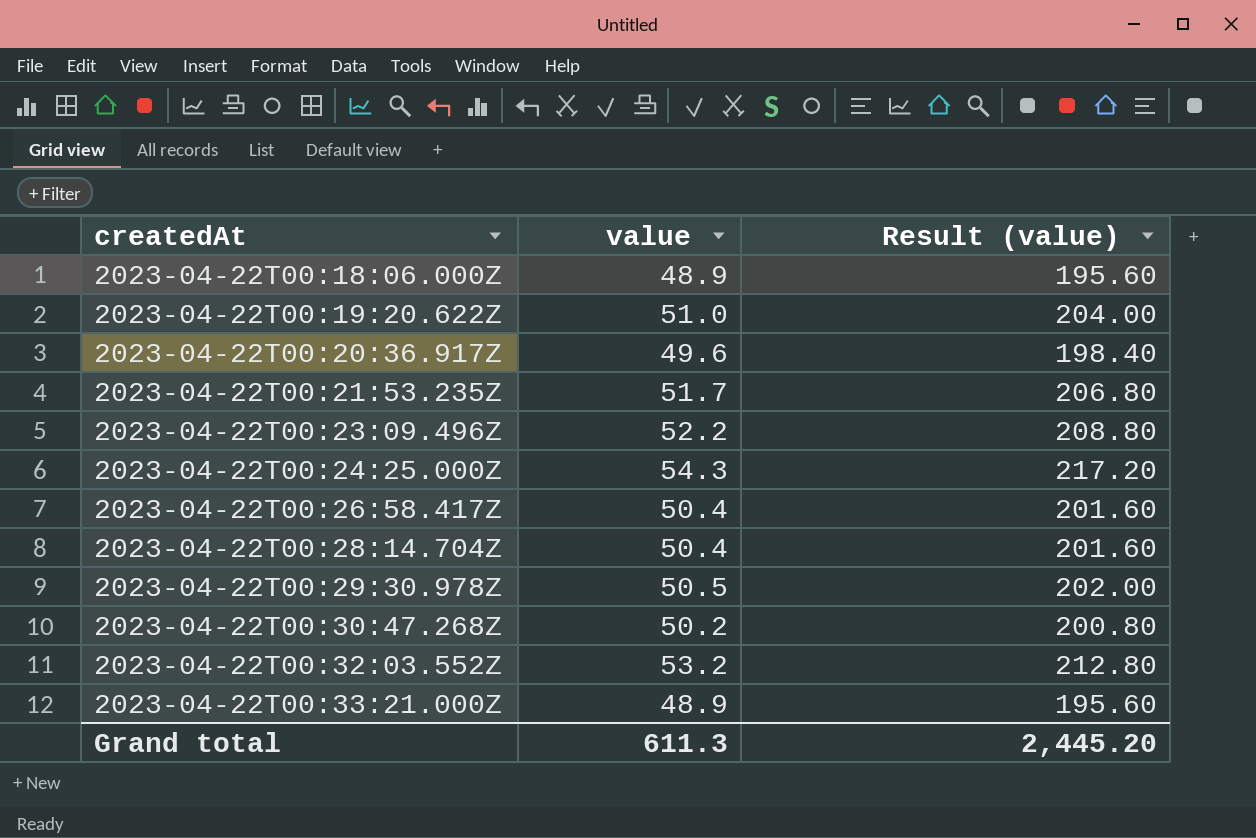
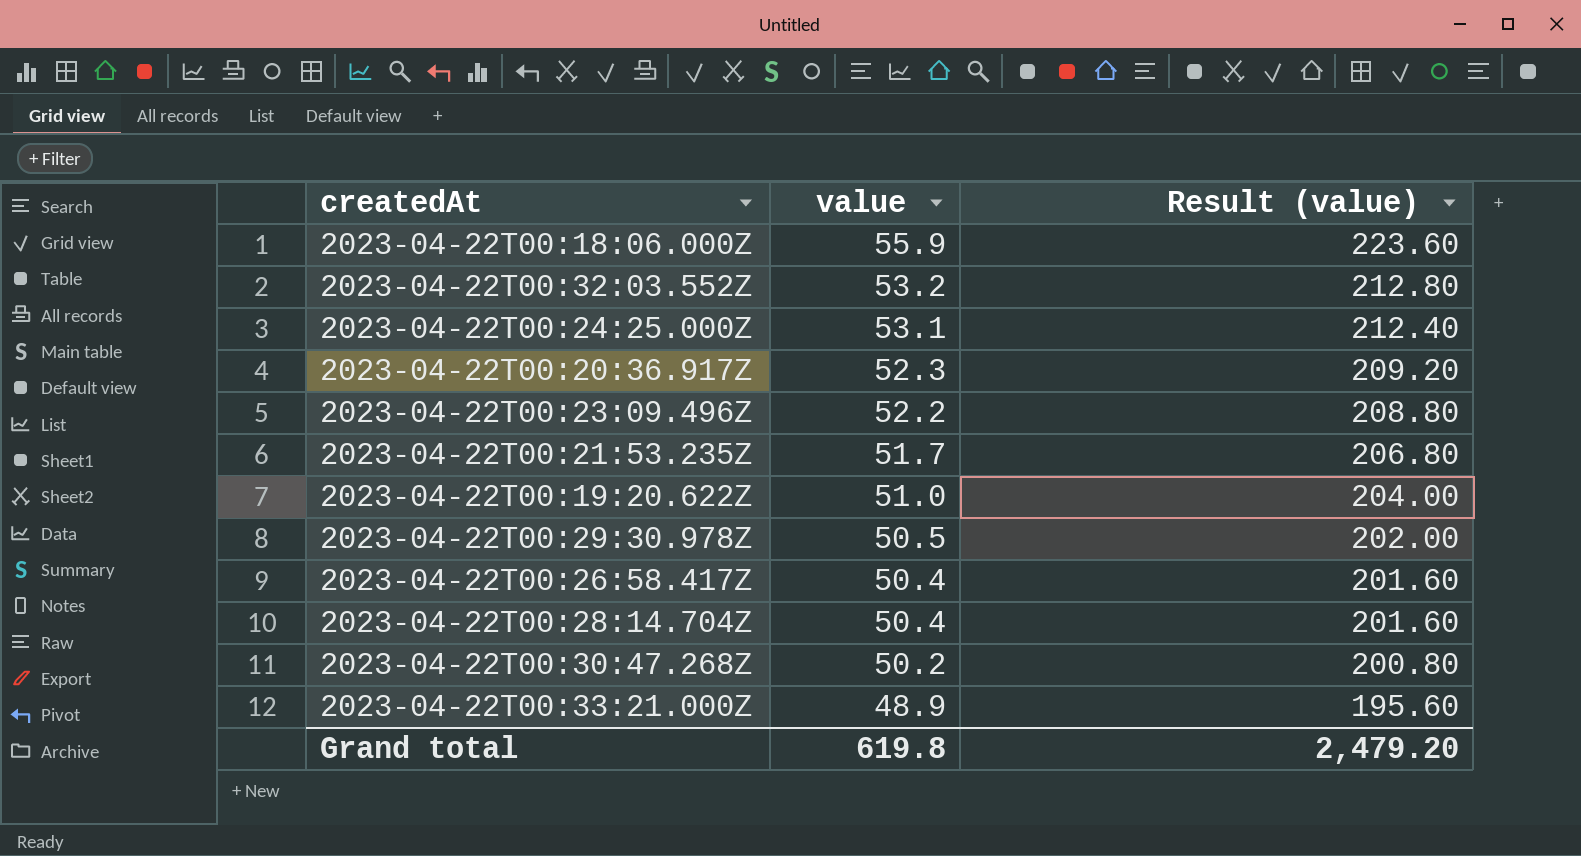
row order: createdAt ascending -> value descending
2023-04-22T00:18:06.000Z | value: 48.9 -> 55.9
2023-04-22T00:18:06.000Z | Result (value): 195.60 -> 223.60
2023-04-22T00:24:25.000Z | value: 54.3 -> 53.1
2023-04-22T00:24:25.000Z | Result (value): 217.20 -> 212.40
2023-04-22T00:20:36.917Z | value: 49.6 -> 52.3
2023-04-22T00:20:36.917Z | Result (value): 198.40 -> 209.20
Grand total | value: 611.3 -> 619.8
Grand total | Result (value): 2,445.20 -> 2,479.20

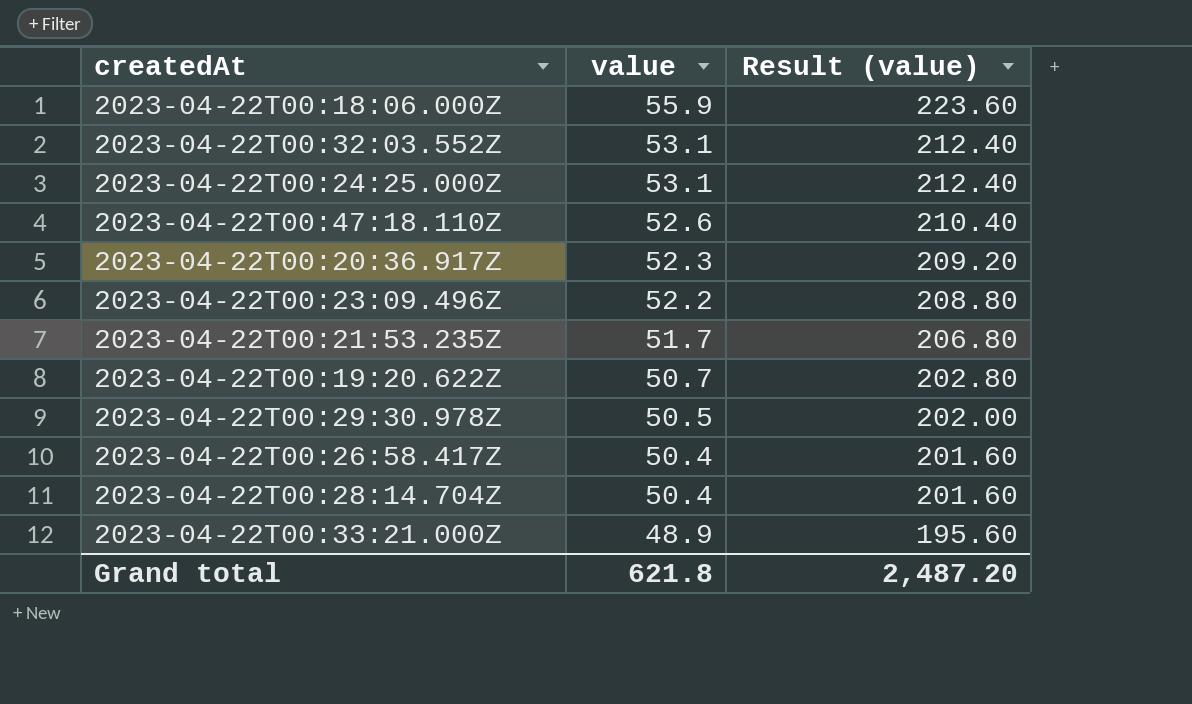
row 2023-04-22T00:30:47.268Z: 50.2 | 200.80 -> none
2023-04-22T00:32:03.552Z | value: 53.2 -> 53.1
2023-04-22T00:32:03.552Z | Result (value): 212.80 -> 212.40
row 2023-04-22T00:47:18.110Z: none -> 52.6 | 210.40
2023-04-22T00:19:20.622Z | value: 51.0 -> 50.7
2023-04-22T00:19:20.622Z | Result (value): 204.00 -> 202.80
Grand total | value: 619.8 -> 621.8
Grand total | Result (value): 2,479.20 -> 2,487.20

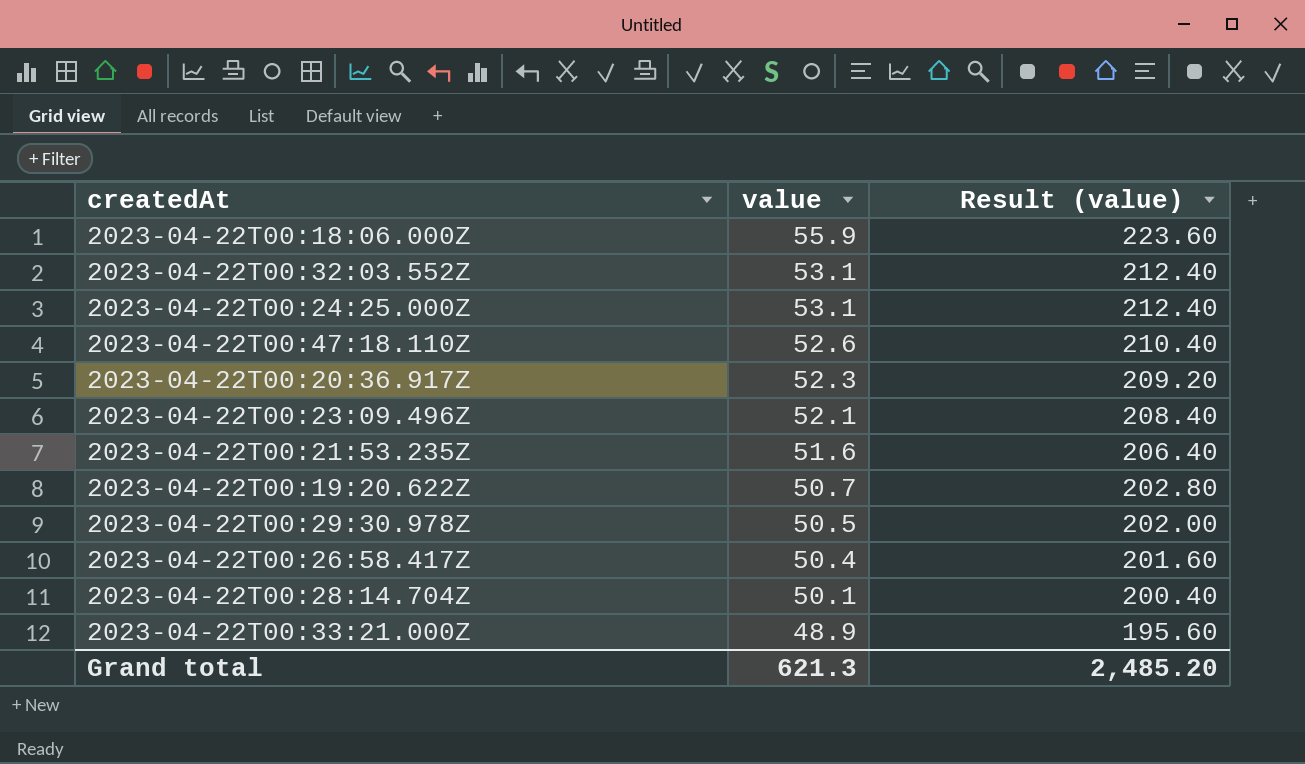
2023-04-22T00:23:09.496Z | value: 52.2 -> 52.1
2023-04-22T00:23:09.496Z | Result (value): 208.80 -> 208.40
2023-04-22T00:21:53.235Z | value: 51.7 -> 51.6
2023-04-22T00:21:53.235Z | Result (value): 206.80 -> 206.40
2023-04-22T00:28:14.704Z | value: 50.4 -> 50.1
2023-04-22T00:28:14.704Z | Result (value): 201.60 -> 200.40
Grand total | value: 621.8 -> 621.3
Grand total | Result (value): 2,487.20 -> 2,485.20

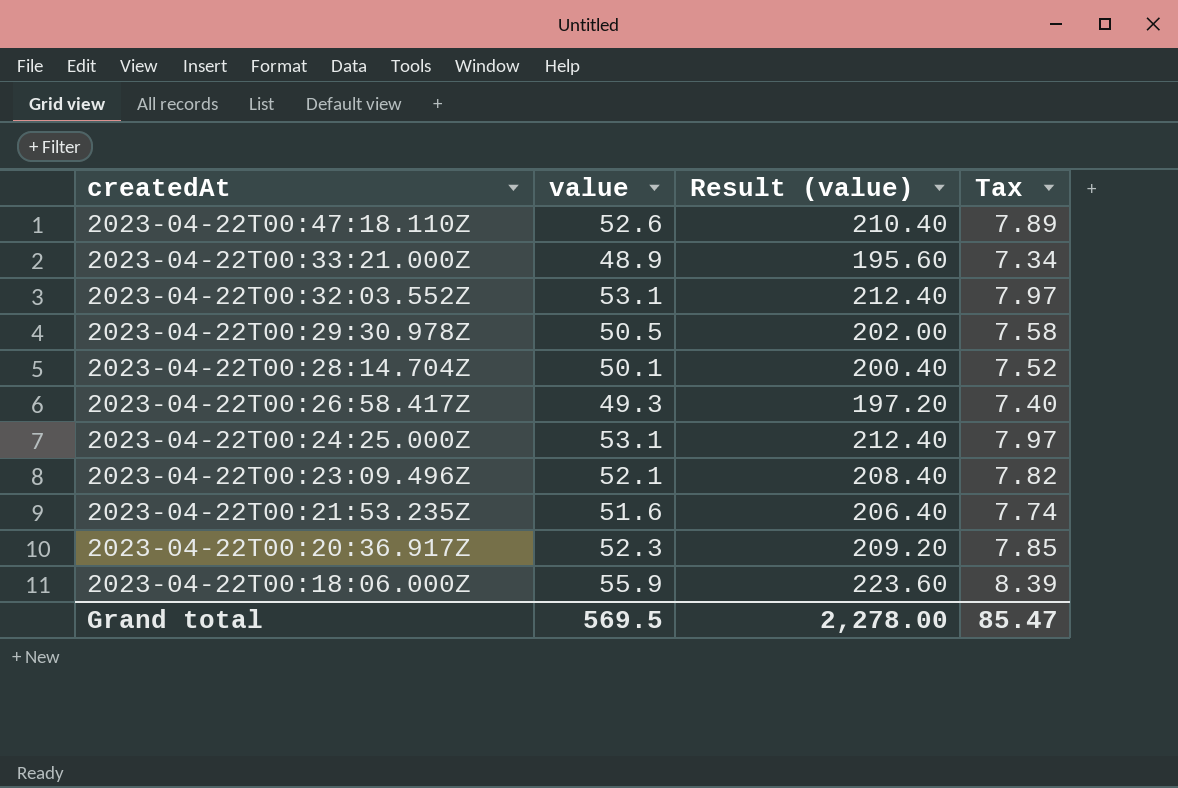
row order: value descending -> createdAt descending
column Tax | formula: none -> [value] * 0.15
row 2023-04-22T00:19:20.622Z: 50.7 | 202.80 -> none
2023-04-22T00:26:58.417Z | value: 50.4 -> 49.3
2023-04-22T00:26:58.417Z | Result (value): 201.60 -> 197.20
Grand total | value: 621.3 -> 569.5
Grand total | Result (value): 2,485.20 -> 2,278.00

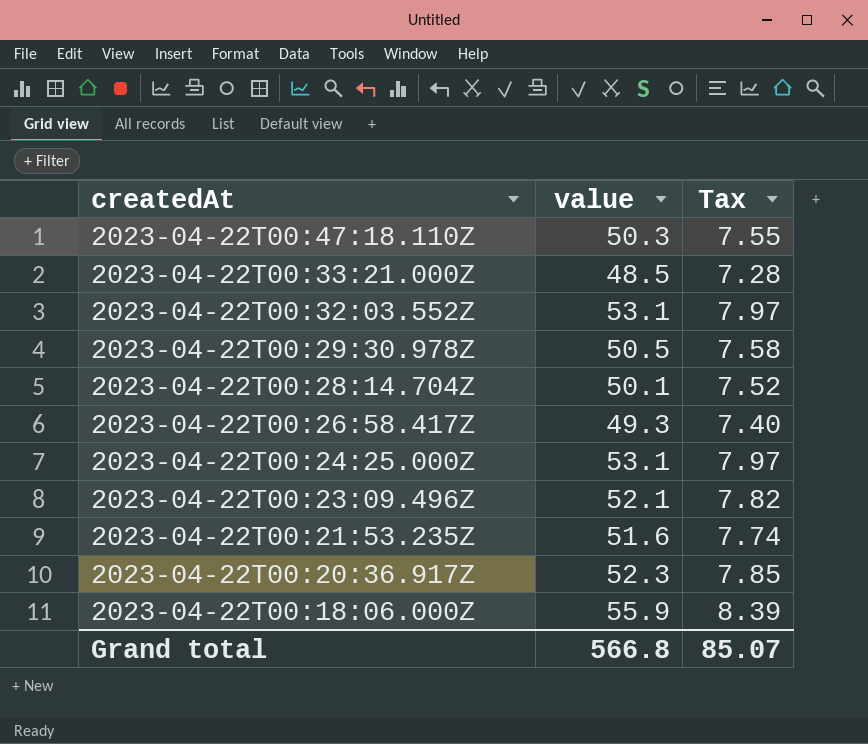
column Result (value) | formula: [value] * 4 -> none
2023-04-22T00:47:18.110Z | value: 52.6 -> 50.3
2023-04-22T00:47:18.110Z | Tax: 7.89 -> 7.55
2023-04-22T00:33:21.000Z | value: 48.9 -> 48.5
2023-04-22T00:33:21.000Z | Tax: 7.34 -> 7.28
Grand total | value: 569.5 -> 566.8
Grand total | Tax: 85.47 -> 85.07

